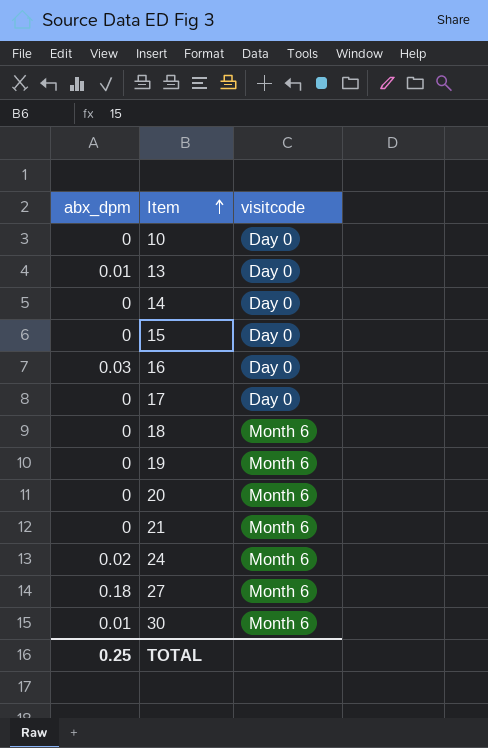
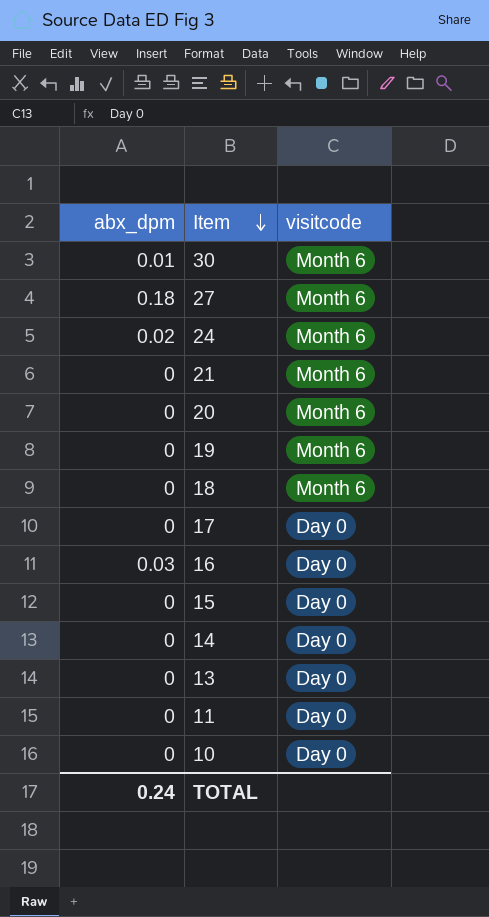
row order: Item ascending -> Item descending
13 | abx_dpm: 0.01 -> 0
row 11: none -> 0 | Day 0
TOTAL | abx_dpm: 0.25 -> 0.24

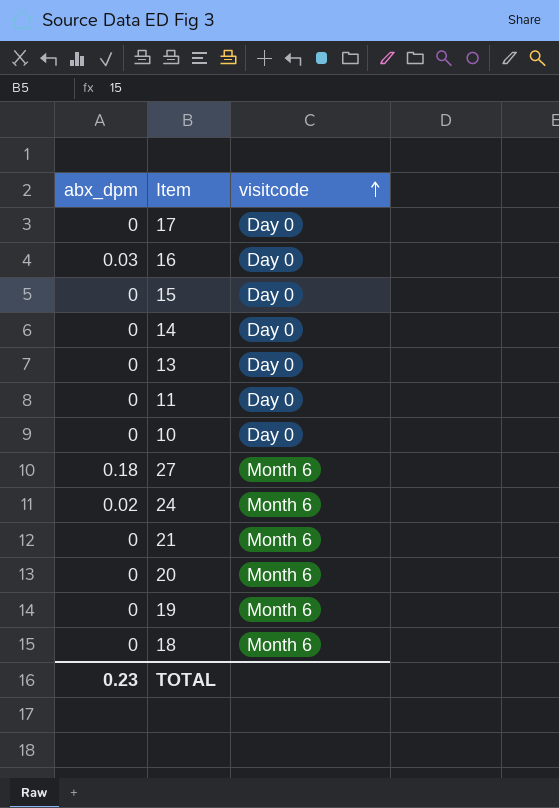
row order: Item descending -> visitcode ascending
row 30: 0.01 | Month 6 -> none
TOTAL | abx_dpm: 0.24 -> 0.23

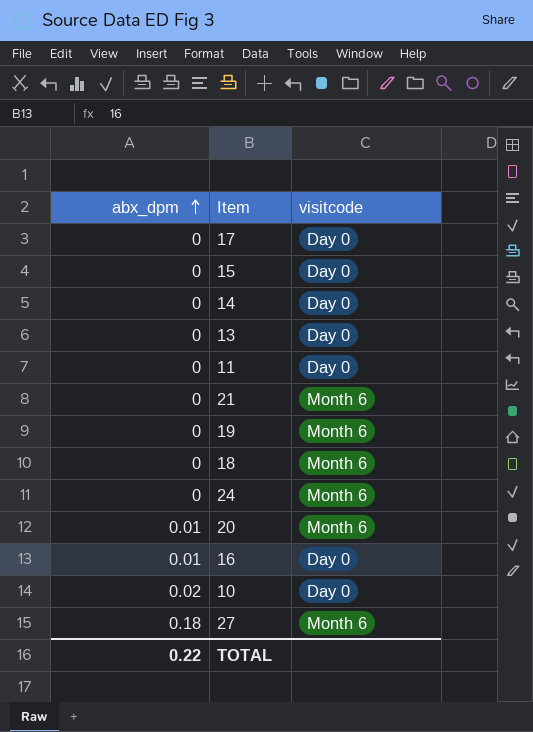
row order: visitcode ascending -> abx_dpm ascending
24 | abx_dpm: 0.02 -> 0
20 | abx_dpm: 0 -> 0.01
16 | abx_dpm: 0.03 -> 0.01
10 | abx_dpm: 0 -> 0.02
TOTAL | abx_dpm: 0.23 -> 0.22

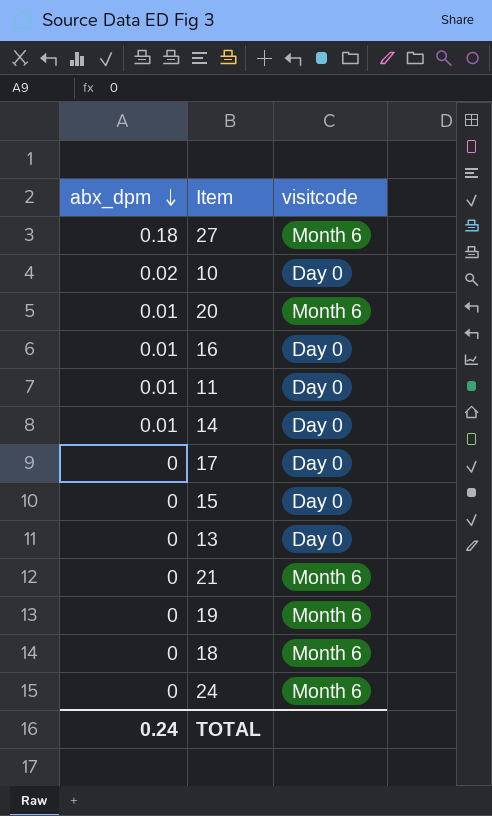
row order: abx_dpm ascending -> abx_dpm descending
11 | abx_dpm: 0 -> 0.01
14 | abx_dpm: 0 -> 0.01
TOTAL | abx_dpm: 0.22 -> 0.24

